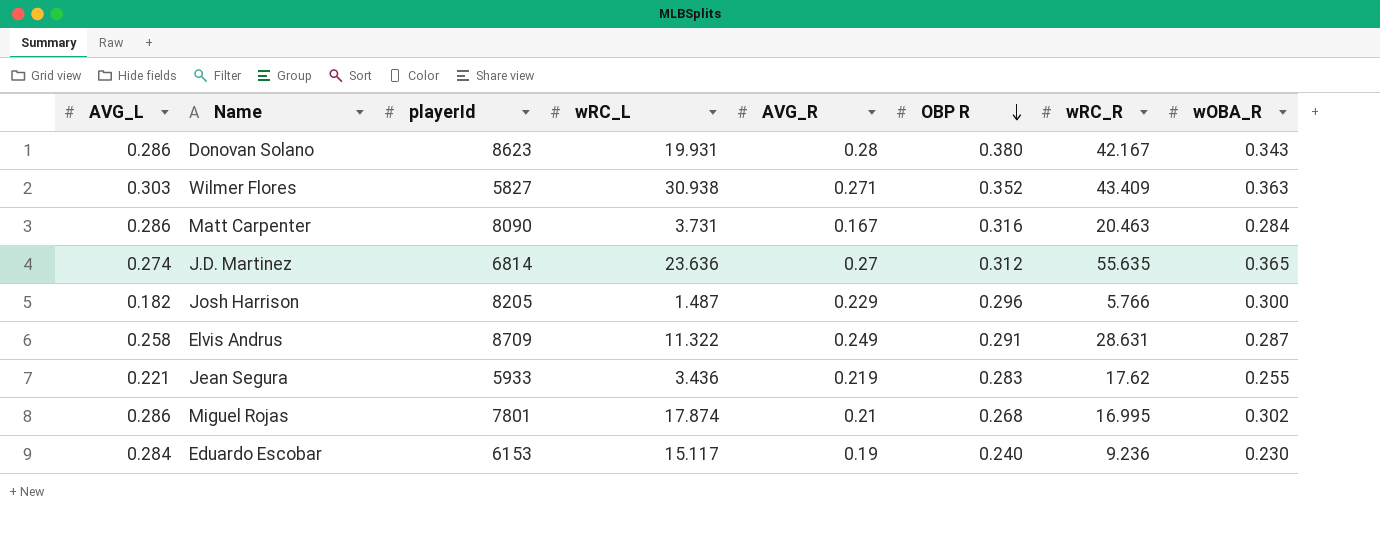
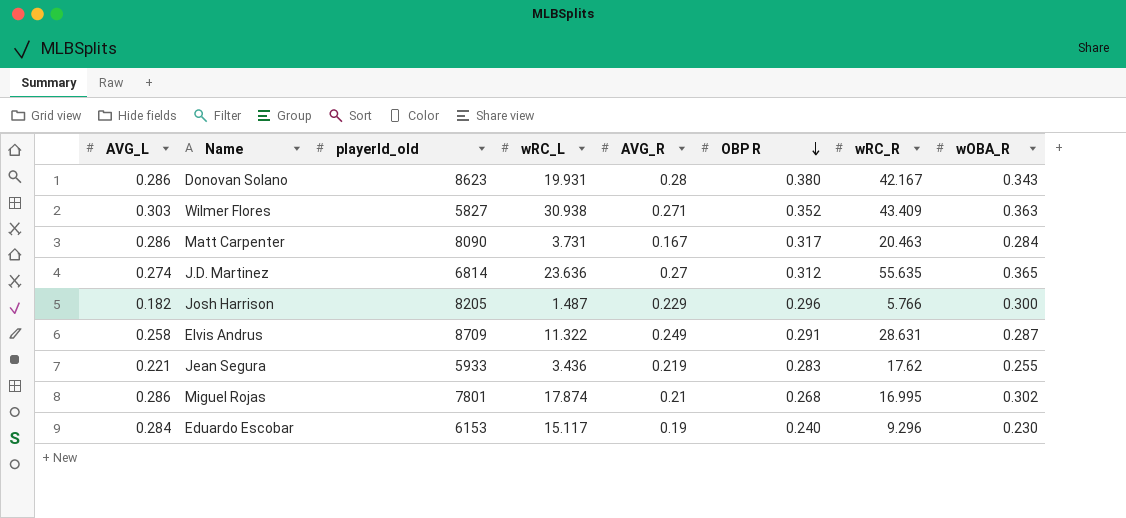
column name: playerId -> playerId_old
Matt Carpenter | OBP R: 0.316 -> 0.317
Eduardo Escobar | wRC_R: 9.236 -> 9.296

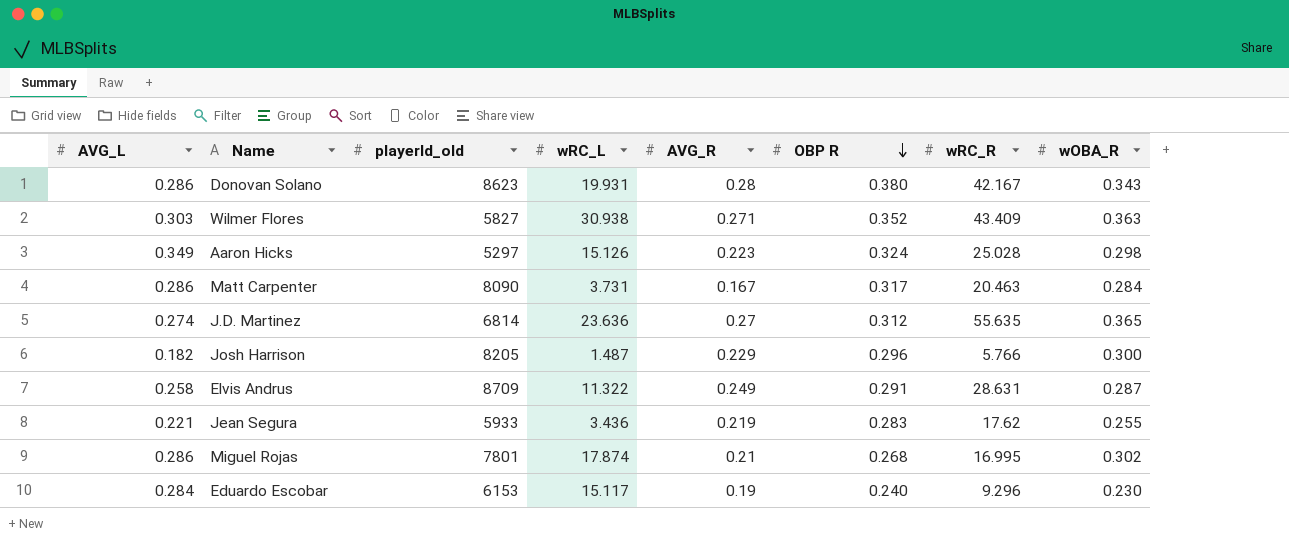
row Aaron Hicks: none -> 0.349 | 5297 | 15.126 | 0.223 | 0.324 | 25.028 | 0.298

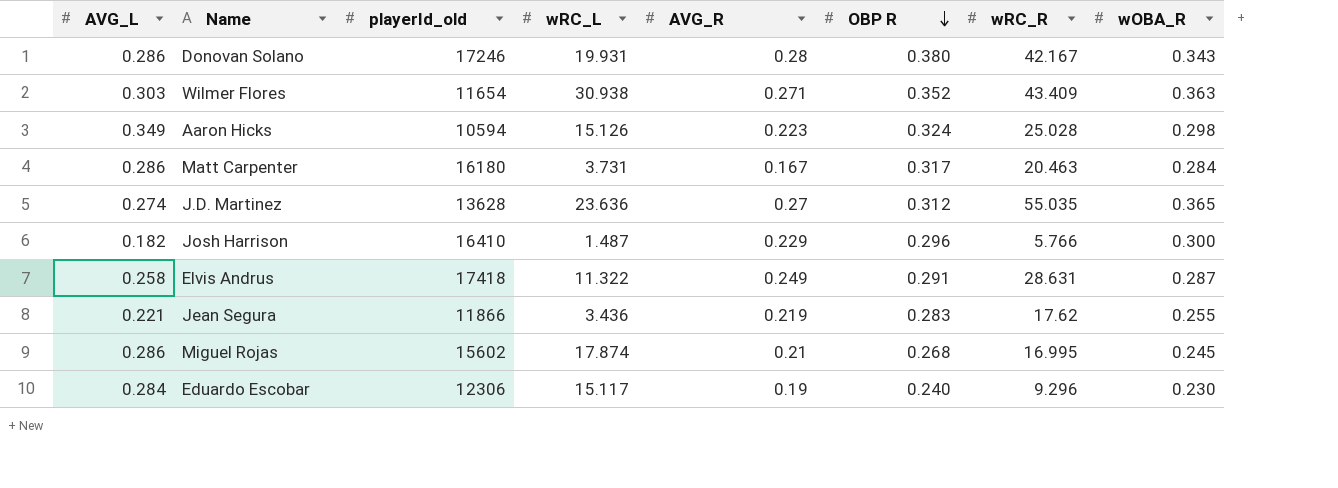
Donovan Solano | playerId_old: 8623 -> 17246
Wilmer Flores | playerId_old: 5827 -> 11654
Aaron Hicks | playerId_old: 5297 -> 10594
Matt Carpenter | playerId_old: 8090 -> 16180
J.D. Martinez | playerId_old: 6814 -> 13628
J.D. Martinez | wRC_R: 55.635 -> 55.035
Josh Harrison | playerId_old: 8205 -> 16410
Elvis Andrus | playerId_old: 8709 -> 17418
Jean Segura | playerId_old: 5933 -> 11866
Miguel Rojas | playerId_old: 7801 -> 15602
Miguel Rojas | wOBA_R: 0.302 -> 0.245
Eduardo Escobar | playerId_old: 6153 -> 12306

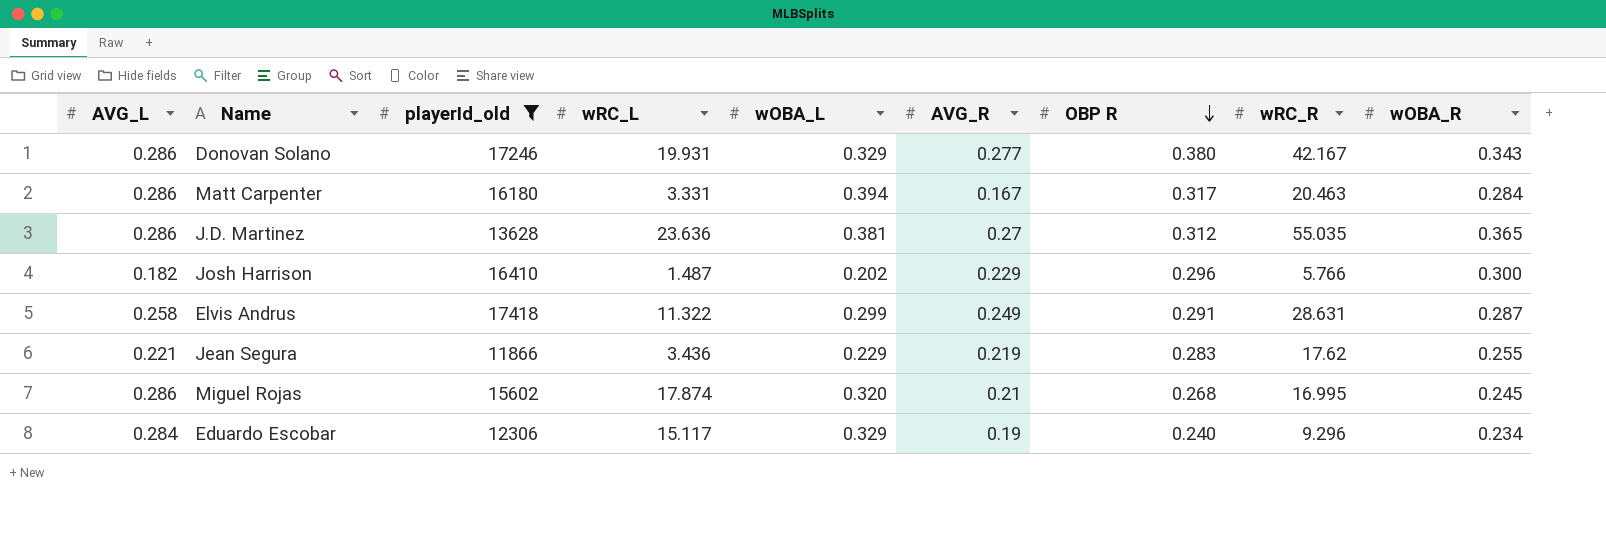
filter: none -> playerId_old >= 11866
column wOBA_L | position: none -> 5
Donovan Solano | AVG_R: 0.28 -> 0.277
Matt Carpenter | wRC_L: 3.731 -> 3.331
J.D. Martinez | AVG_L: 0.274 -> 0.286
Eduardo Escobar | wOBA_R: 0.230 -> 0.234

